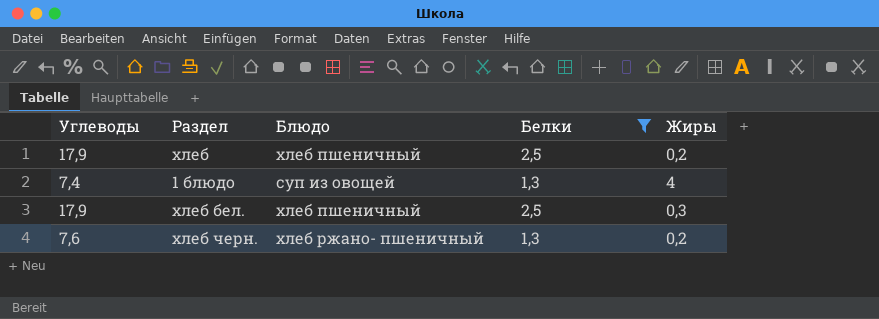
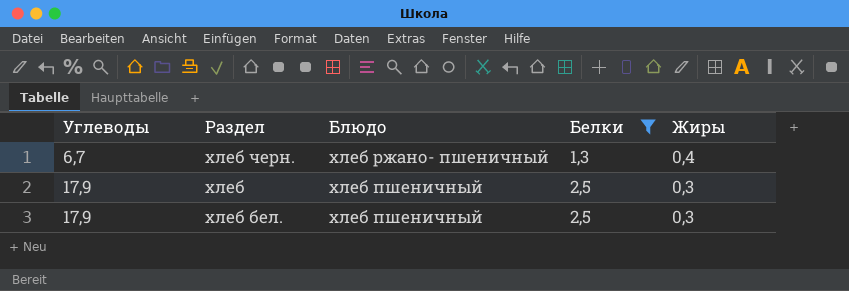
row order: none -> Углеводы ascending
row 1 блюдо: 7,4 | суп из овощей | 1,3 | 4 -> none
хлеб черн. | Углеводы: 7,6 -> 6,7
хлеб черн. | Жиры: 0,2 -> 0,4
хлеб | Жиры: 0,2 -> 0,3

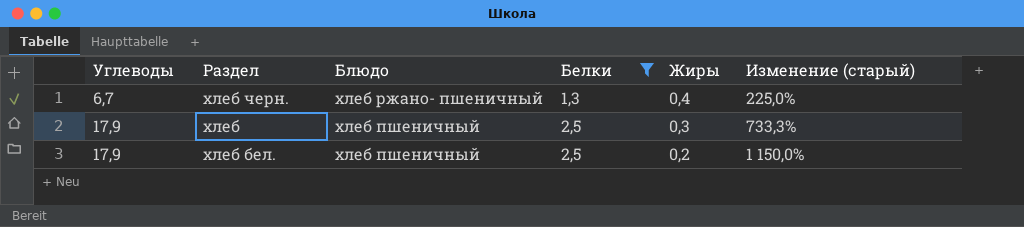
column Изменение (старый) | formula: none -> ([Белки] - [Жиры]) / [Жиры]
хлеб бел. | Жиры: 0,3 -> 0,2

